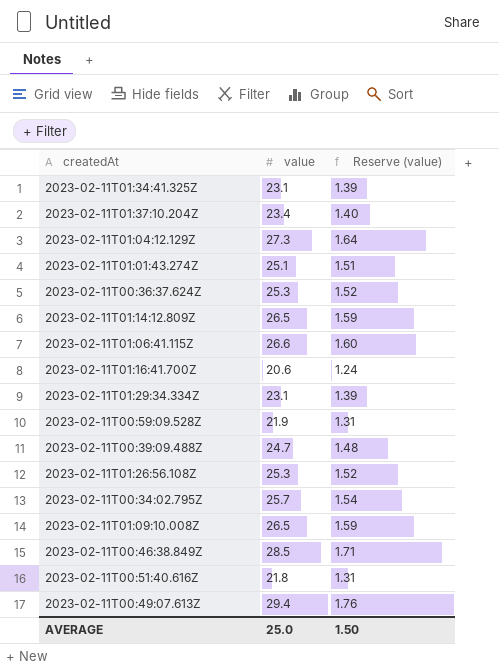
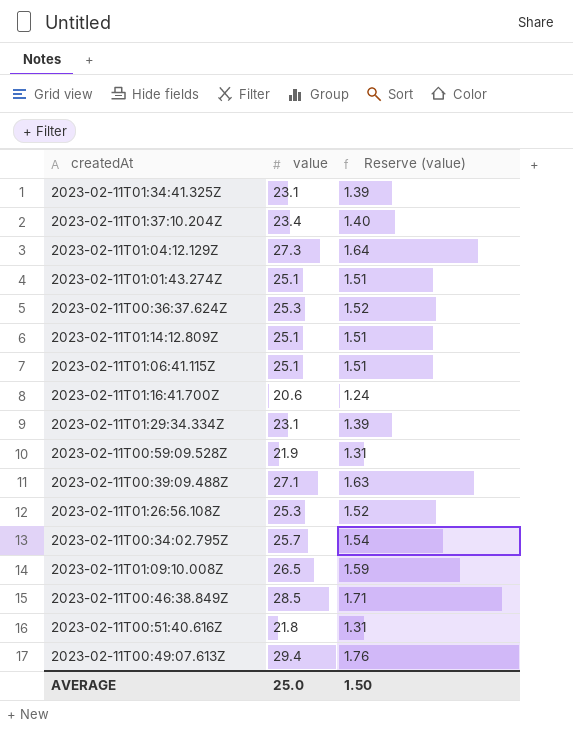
2023-02-11T01:14:12.809Z | value: 26.5 -> 25.1
2023-02-11T01:14:12.809Z | Reserve (value): 1.59 -> 1.51
2023-02-11T01:06:41.115Z | value: 26.6 -> 25.1
2023-02-11T01:06:41.115Z | Reserve (value): 1.60 -> 1.51
2023-02-11T00:39:09.488Z | value: 24.7 -> 27.1
2023-02-11T00:39:09.488Z | Reserve (value): 1.48 -> 1.63

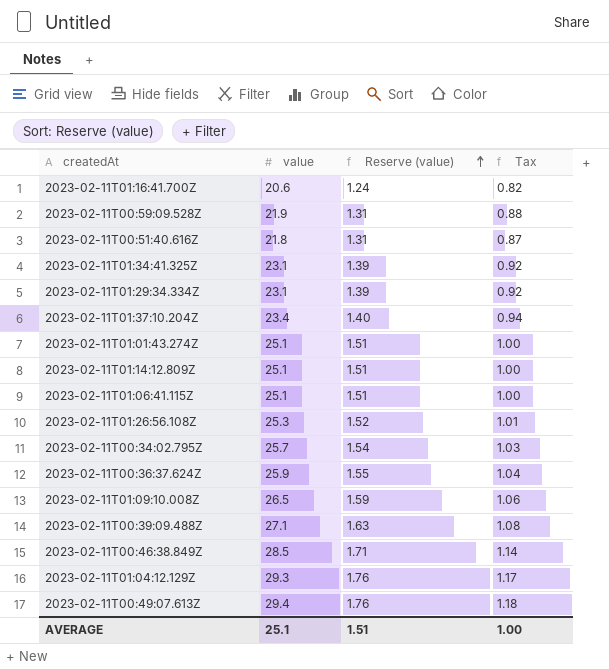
row order: none -> Reserve (value) ascending
column Tax | formula: none -> [value] * 0.04
2023-02-11T00:36:37.624Z | value: 25.3 -> 25.9
2023-02-11T00:36:37.624Z | Reserve (value): 1.52 -> 1.55
2023-02-11T01:04:12.129Z | value: 27.3 -> 29.3
2023-02-11T01:04:12.129Z | Reserve (value): 1.64 -> 1.76
AVERAGE | value: 25.0 -> 25.1
AVERAGE | Reserve (value): 1.50 -> 1.51

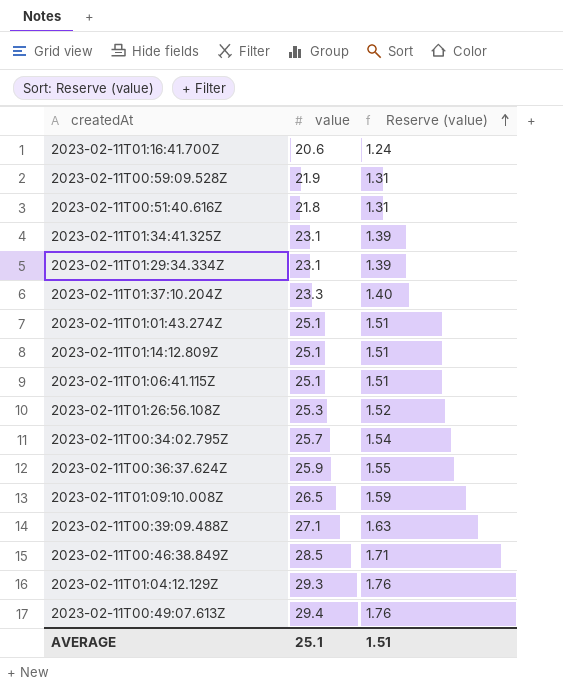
column Tax | formula: [value] * 0.04 -> none
2023-02-11T01:37:10.204Z | value: 23.4 -> 23.3

